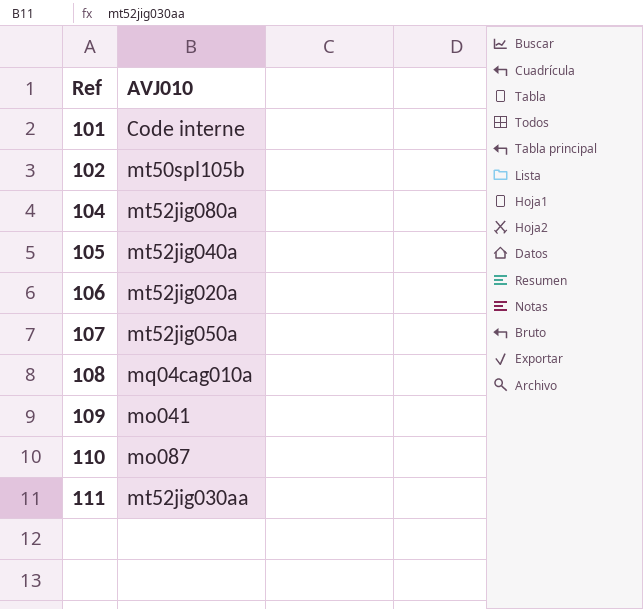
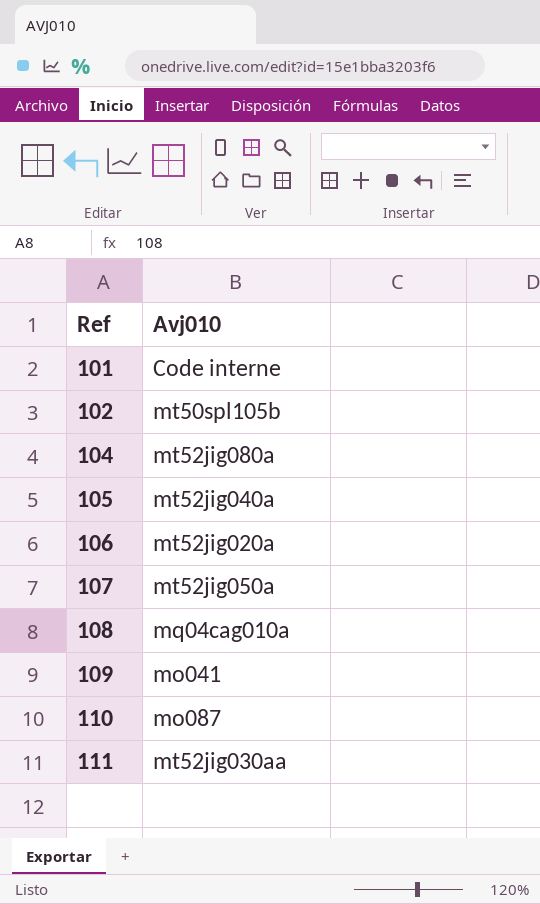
column name: AVJ010 -> Avj010

